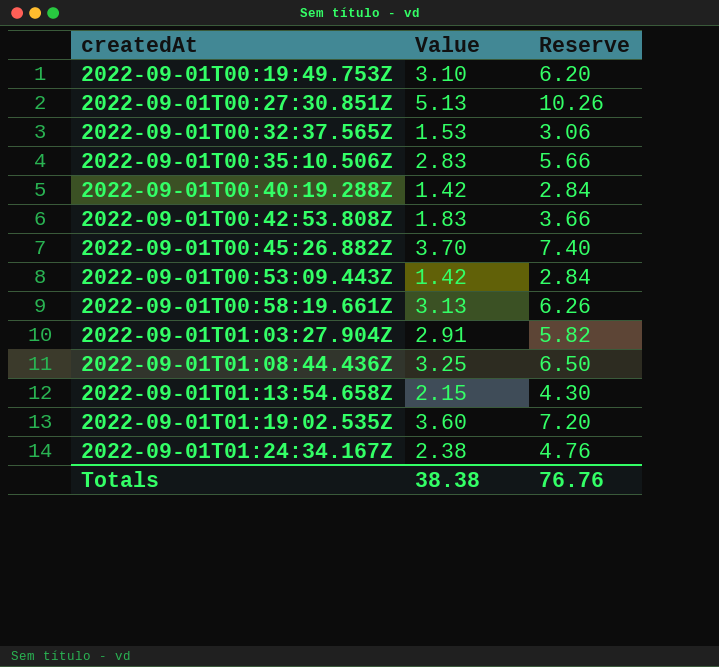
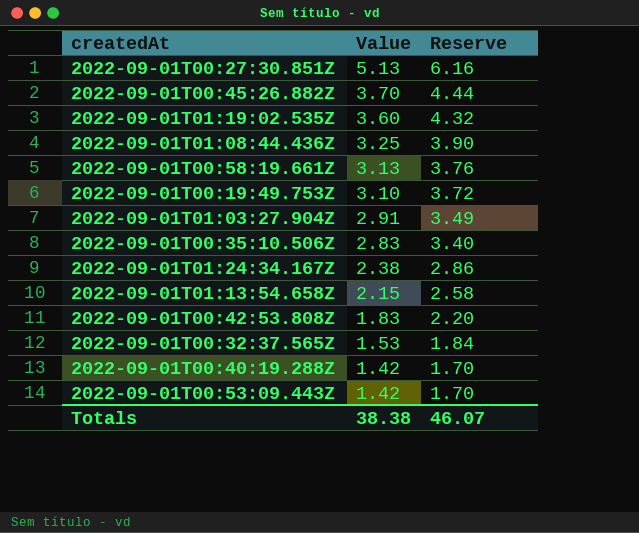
row order: createdAt ascending -> Value descending
column Reserve | formula: [Value] * 2 -> [Value] * 1.2
Totals | Reserve: 76.76 -> 46.07

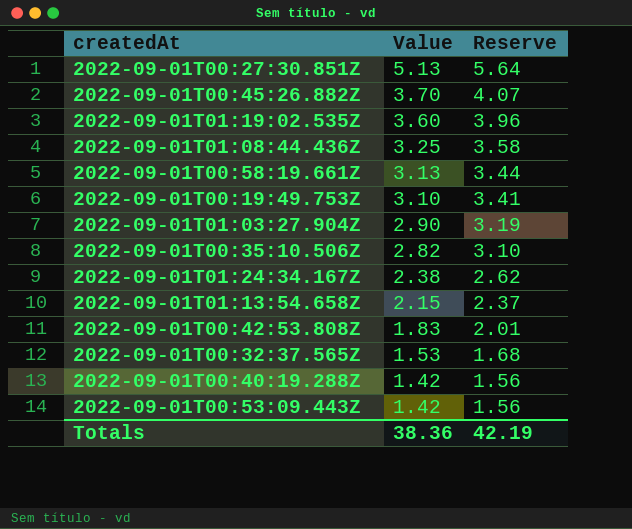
column Reserve | formula: [Value] * 1.2 -> [Value] * 1.1
2022-09-01T01:03:27.904Z | Value: 2.91 -> 2.90
2022-09-01T00:35:10.506Z | Value: 2.83 -> 2.82
Totals | Value: 38.38 -> 38.36
Totals | Reserve: 46.07 -> 42.19

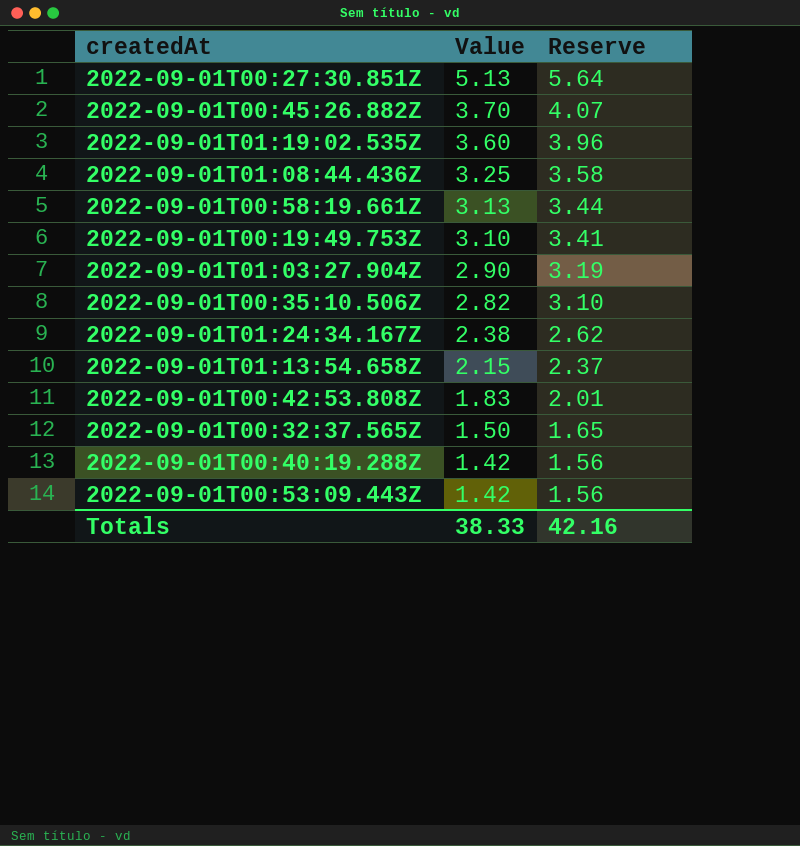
2022-09-01T00:32:37.565Z | Value: 1.53 -> 1.50
2022-09-01T00:32:37.565Z | Reserve: 1.68 -> 1.65
Totals | Value: 38.36 -> 38.33
Totals | Reserve: 42.19 -> 42.16

